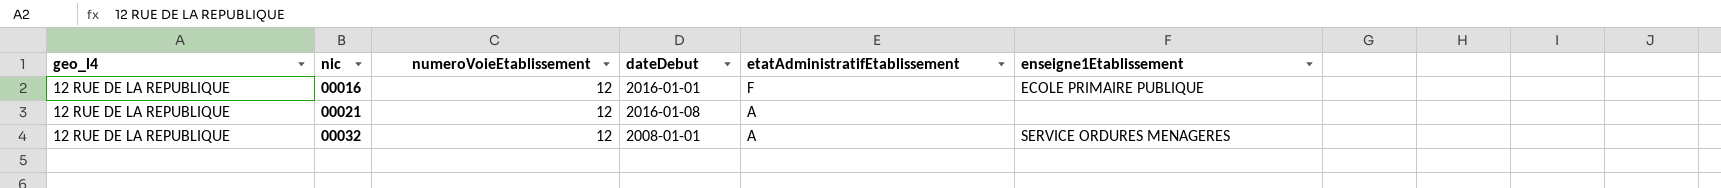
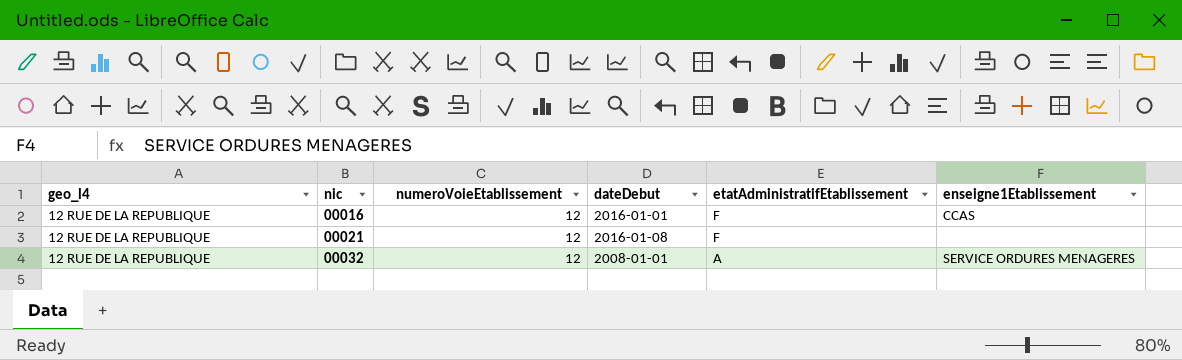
00016 | enseigne1Etablissement: ECOLE PRIMAIRE PUBLIQUE -> CCAS
00021 | etatAdministratifEtablissement: A -> F

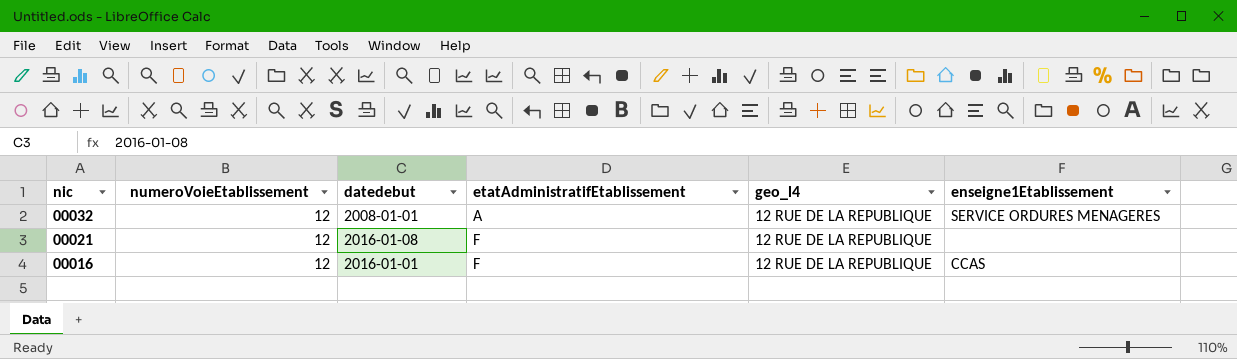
row order: nic ascending -> nic descending
column name: dateDebut -> datedebut
column geo_l4 | position: 1 -> 5

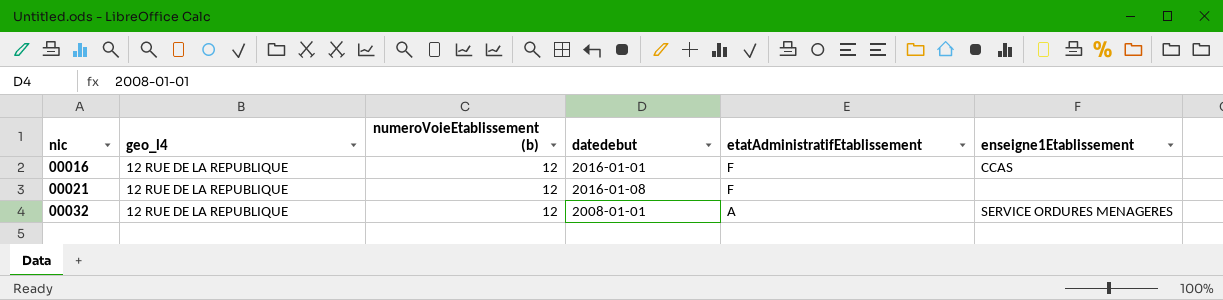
row order: nic descending -> nic ascending
column geo_l4 | position: 5 -> 2
column name: numeroVoieEtablissement -> numeroVoieEtablissement (b)

